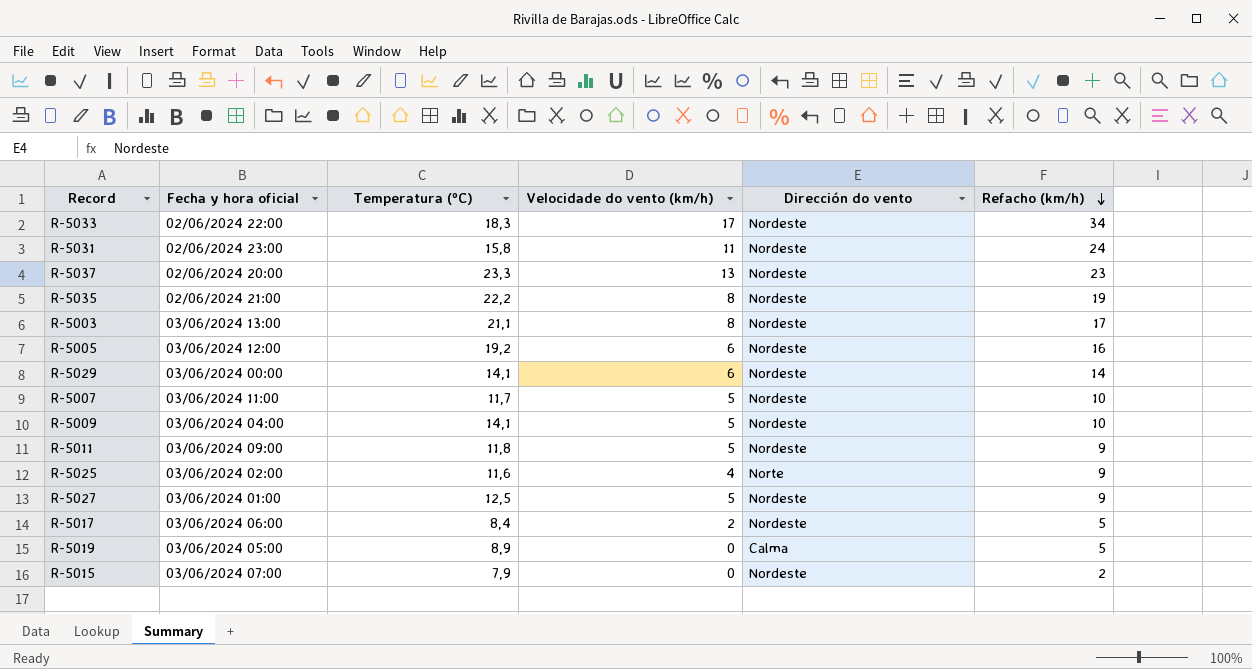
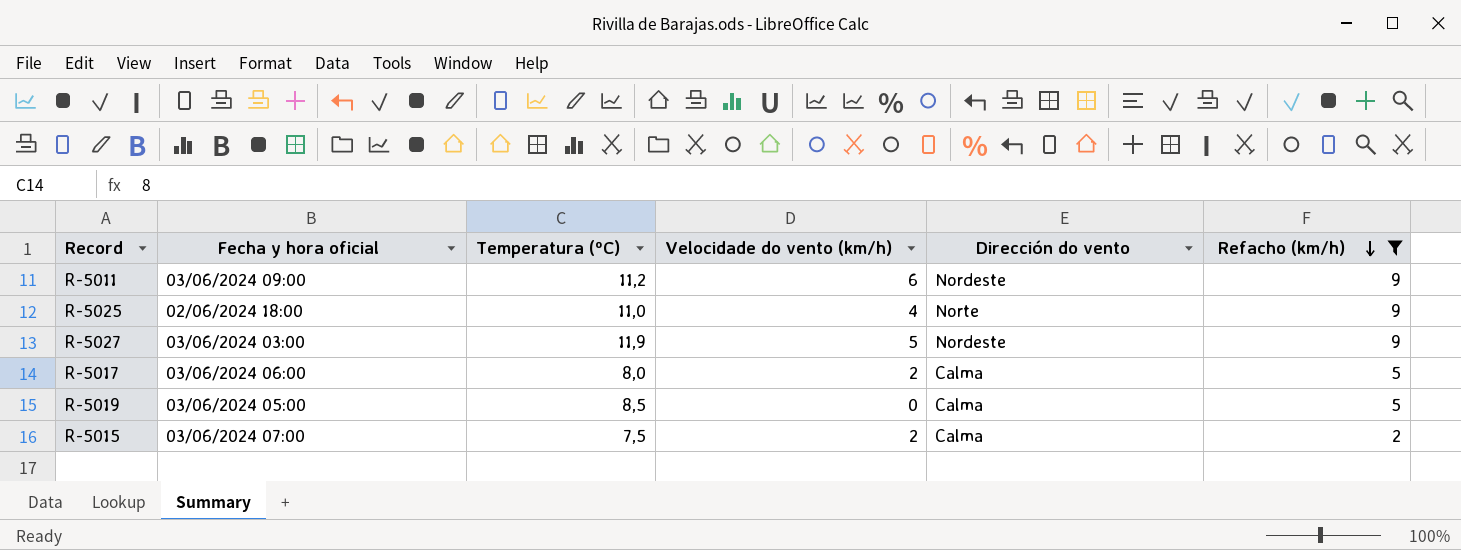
filter: none -> Refacho (km/h) <= 9
R-5011 | Temperatura (ºC): 11,8 -> 11,2
R-5011 | Velocidade do vento (km/h): 5 -> 6
R-5025 | Fecha y hora oficial: 03/06/2024 02:00 -> 02/06/2024 18:00
R-5025 | Temperatura (ºC): 11,6 -> 11,0
R-5027 | Fecha y hora oficial: 03/06/2024 01:00 -> 03/06/2024 03:00
R-5027 | Temperatura (ºC): 12,5 -> 11,9
R-5017 | Temperatura (ºC): 8,4 -> 8,0
R-5017 | Dirección do vento: Nordeste -> Calma
R-5019 | Temperatura (ºC): 8,9 -> 8,5
R-5015 | Temperatura (ºC): 7,9 -> 7,5
R-5015 | Velocidade do vento (km/h): 0 -> 2
R-5015 | Dirección do vento: Nordeste -> Calma

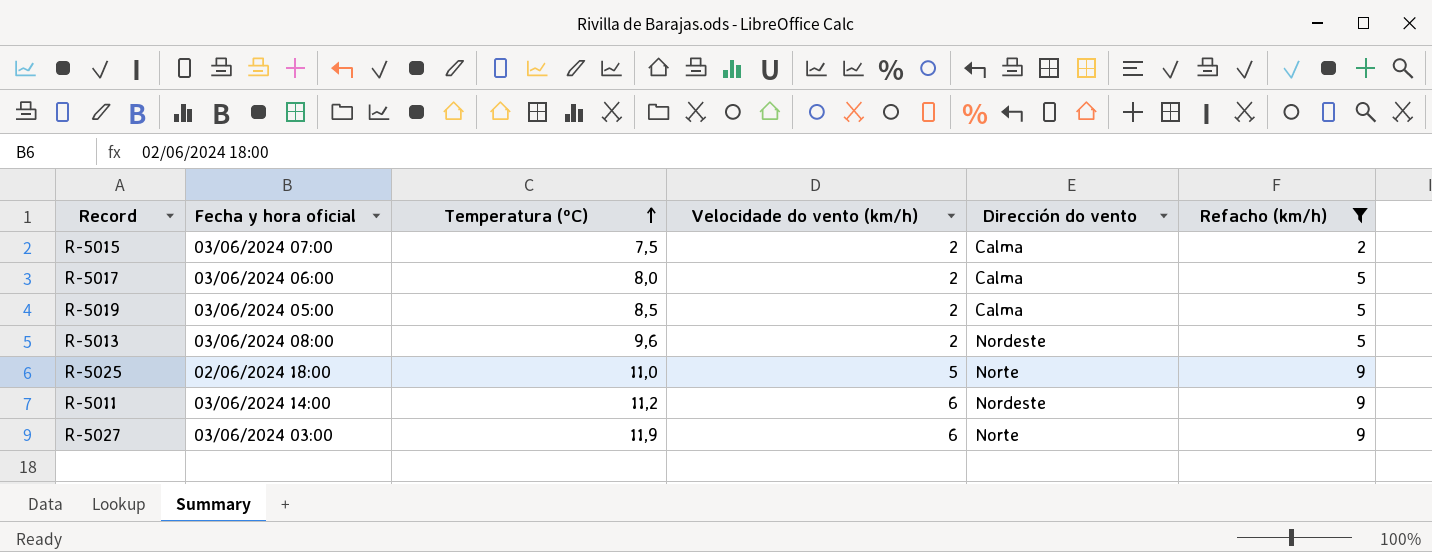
row order: Refacho (km/h) descending -> Temperatura (ºC) ascending
R-5019 | Velocidade do vento (km/h): 0 -> 2
row R-5013: none -> 03/06/2024 08:00 | 9,6 | 2 | Nordeste | 5
R-5025 | Velocidade do vento (km/h): 4 -> 5
R-5011 | Fecha y hora oficial: 03/06/2024 09:00 -> 03/06/2024 14:00
R-5027 | Velocidade do vento (km/h): 5 -> 6
R-5027 | Dirección do vento: Nordeste -> Norte

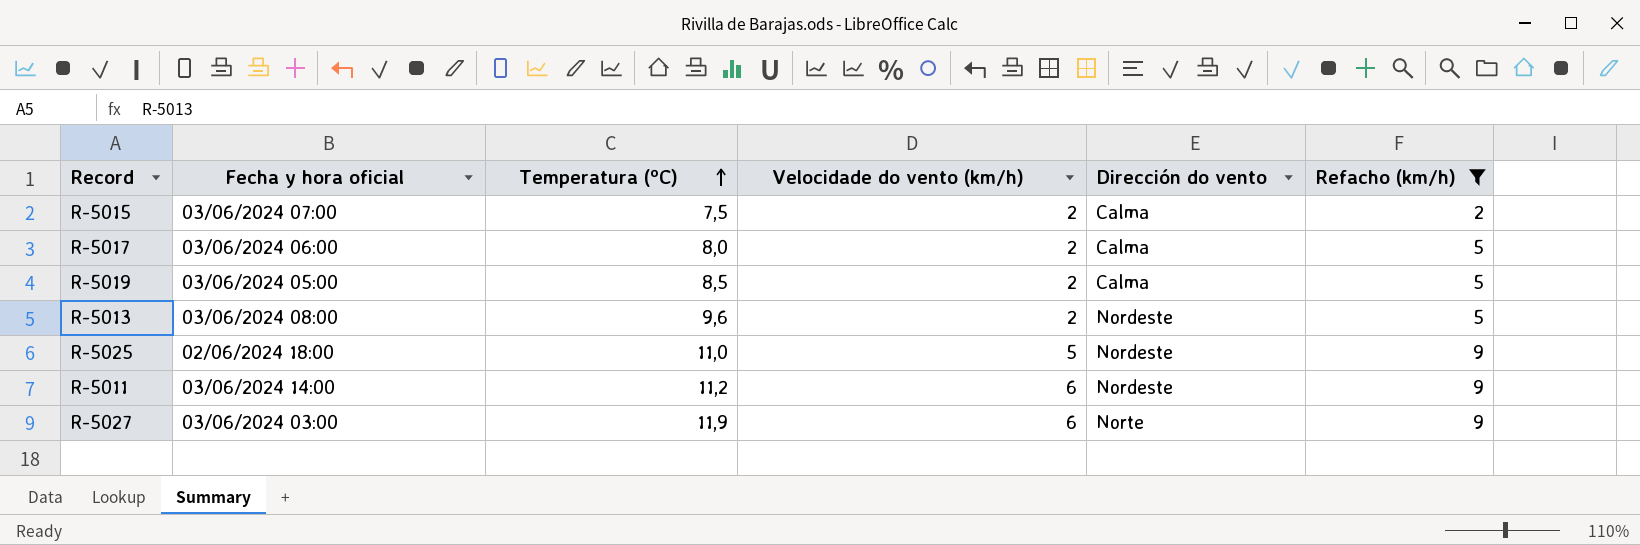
R-5025 | Dirección do vento: Norte -> Nordeste

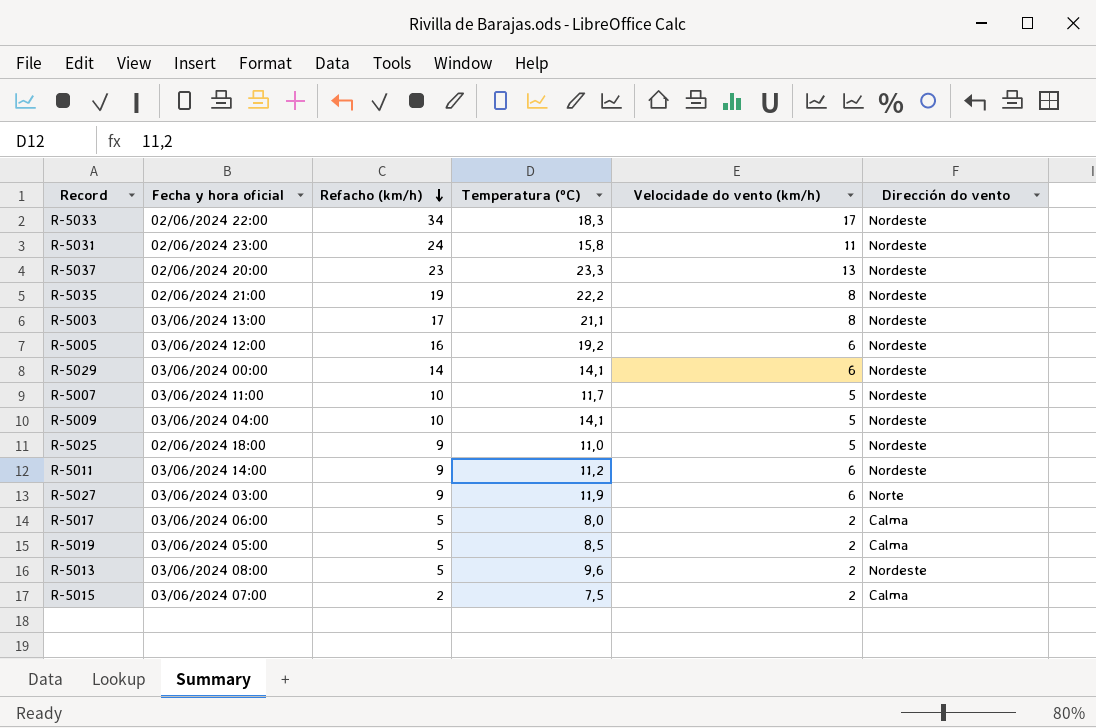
filter: Refacho (km/h) <= 9 -> none
row order: Temperatura (ºC) ascending -> Refacho (km/h) descending
column Refacho (km/h) | position: 6 -> 3

